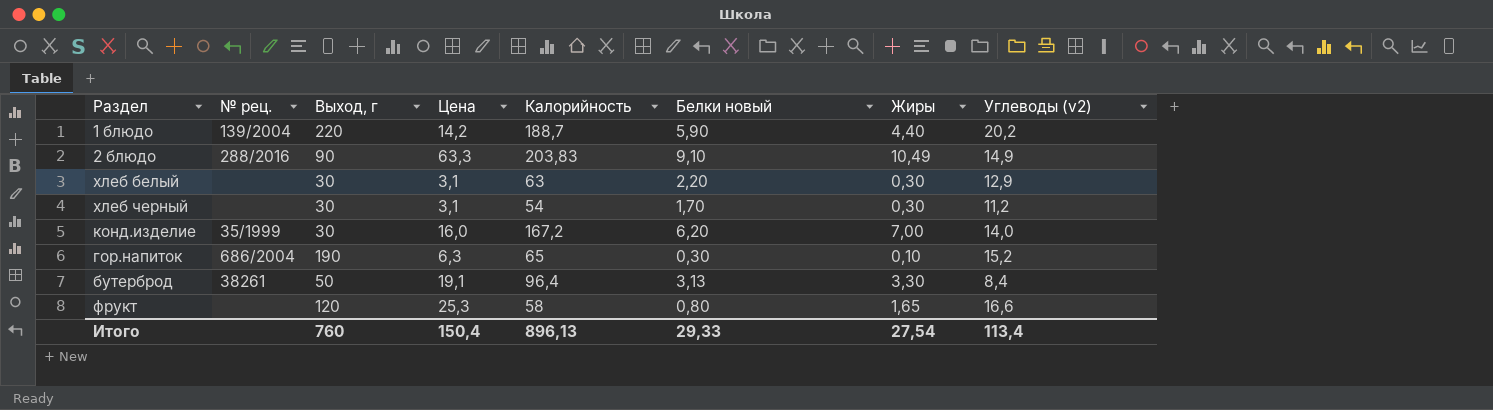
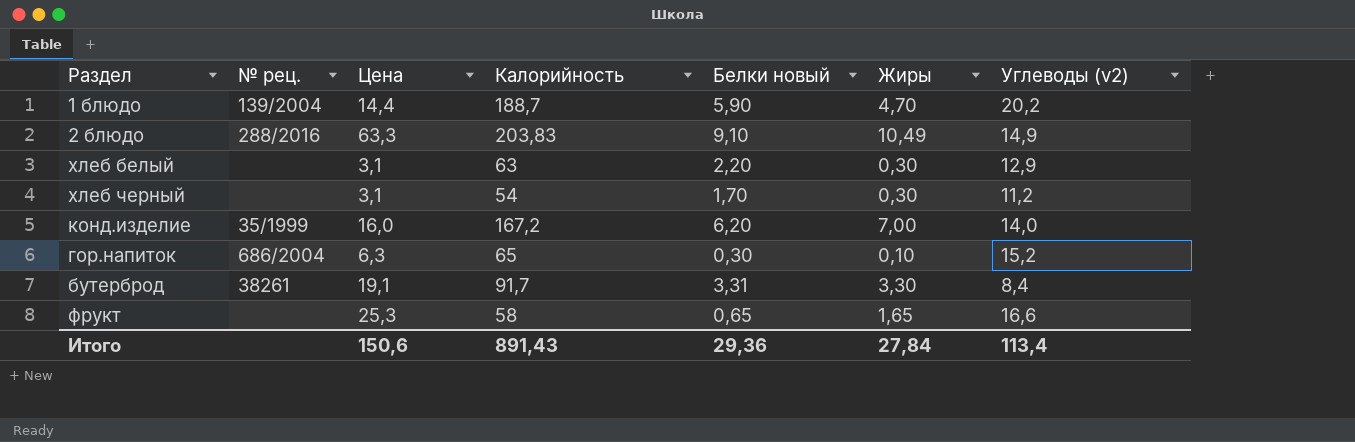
column Выход, г | position: 3 -> none
1 блюдо | Цена: 14,2 -> 14,4
1 блюдо | Жиры: 4,40 -> 4,70
бутерброд | Калорийность: 96,4 -> 91,7
бутерброд | Белки новый: 3,13 -> 3,31
фрукт | Белки новый: 0,80 -> 0,65
Итого | Цена: 150,4 -> 150,6
Итого | Калорийность: 896,13 -> 891,43
Итого | Белки новый: 29,33 -> 29,36
Итого | Жиры: 27,54 -> 27,84

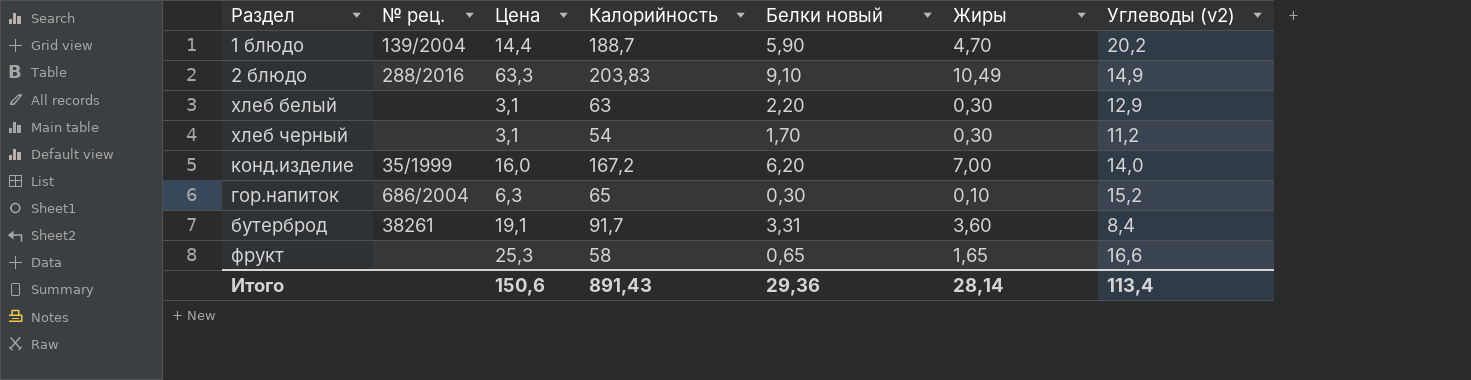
бутерброд | Жиры: 3,30 -> 3,60
Итого | Жиры: 27,84 -> 28,14

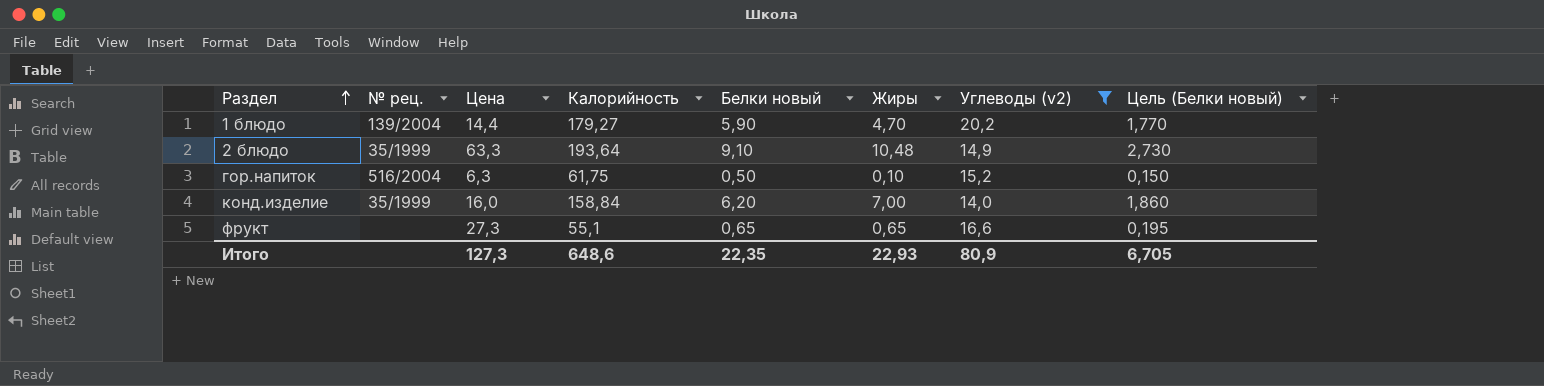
filter: none -> Углеводы (v2) >= 14,0
row order: none -> Раздел ascending
column Цель (Белки новый) | formula: none -> [Белки новый] * 0,3
1 блюдо | Калорийность: 188,7 -> 179,27
2 блюдо | № рец.: 288/2016 -> 35/1999
2 блюдо | Калорийность: 203,83 -> 193,64
2 блюдо | Жиры: 10,49 -> 10,48
гор.напиток | № рец.: 686/2004 -> 516/2004
гор.напиток | Калорийность: 65 -> 61,75
гор.напиток | Белки новый: 0,30 -> 0,50
конд.изделие | Калорийность: 167,2 -> 158,84
фрукт | Цена: 25,3 -> 27,3
фрукт | Калорийность: 58 -> 55,1
фрукт | Жиры: 1,65 -> 0,65
Итого | Цена: 150,6 -> 127,3
Итого | Калорийность: 891,43 -> 648,6
Итого | Белки новый: 29,36 -> 22,35
Итого | Жиры: 28,14 -> 22,93
Итого | Углеводы (v2): 113,4 -> 80,9

